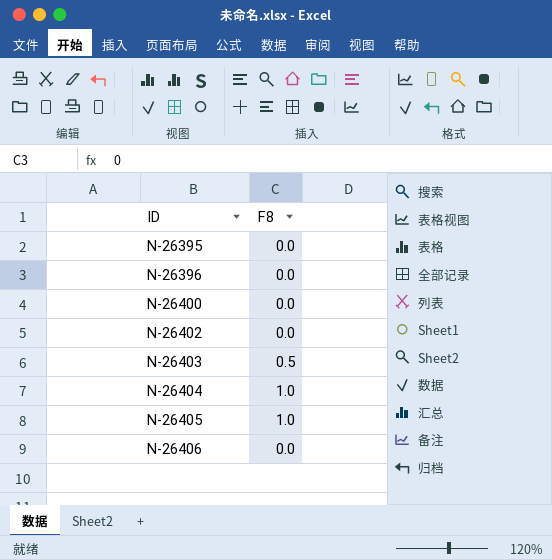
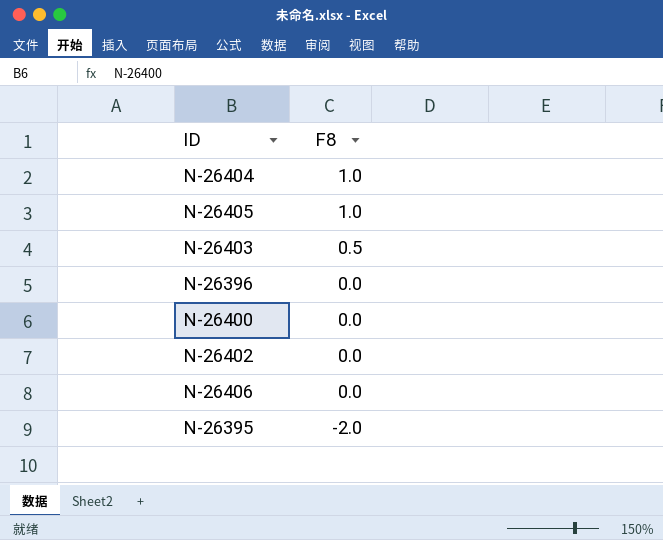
row order: ID ascending -> F8 descending
N-26395 | F8: 0.0 -> -2.0

